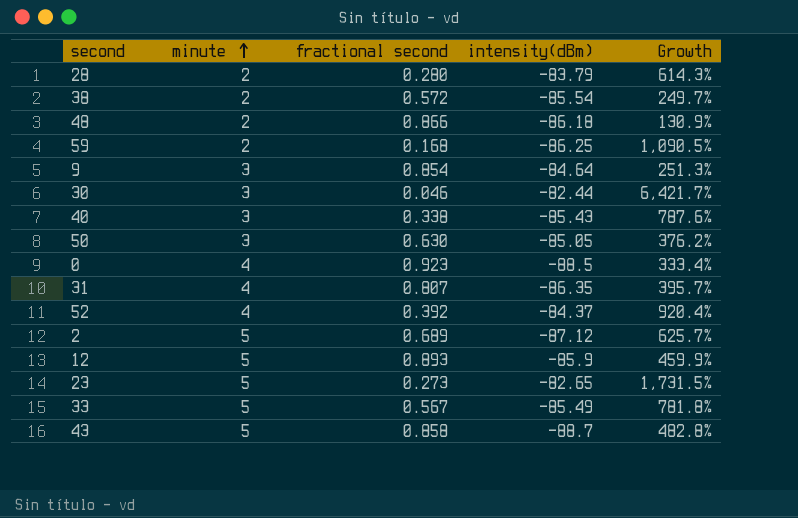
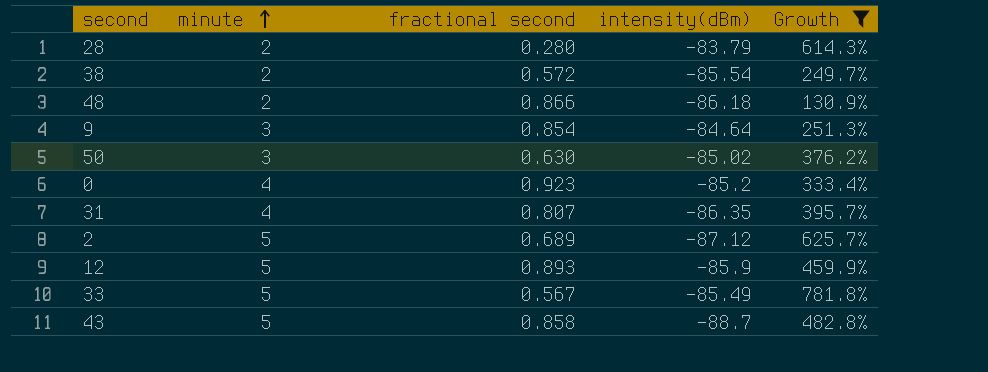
filter: none -> Growth <= 781.8%
50 | intensity(dBm): -85.05 -> -85.02
0 | intensity(dBm): -88.5 -> -85.2

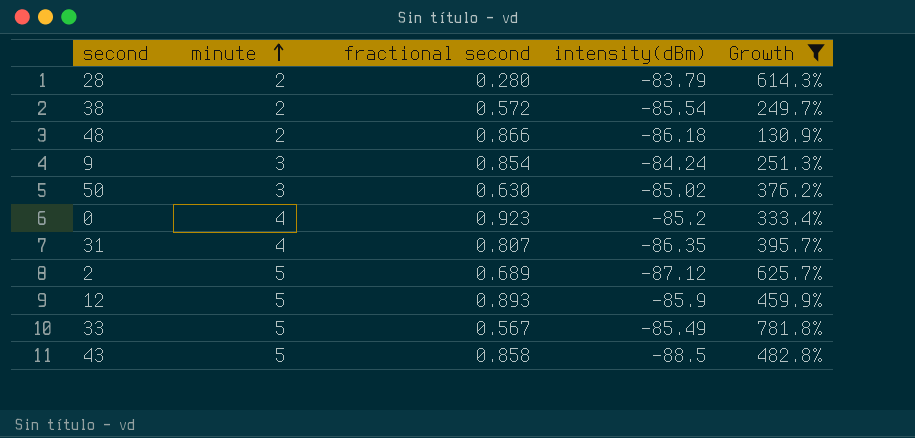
9 | intensity(dBm): -84.64 -> -84.24
43 | intensity(dBm): -88.7 -> -88.5

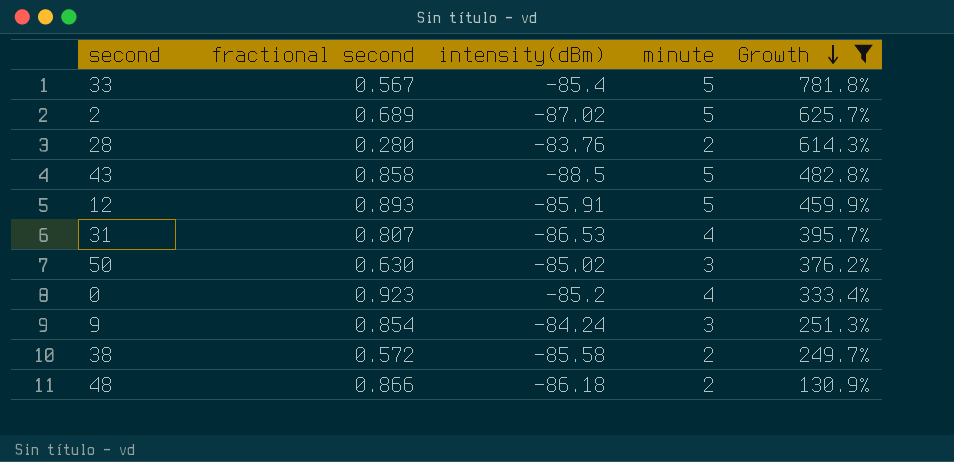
row order: minute ascending -> Growth descending
column minute | position: 2 -> 4
33 | intensity(dBm): -85.49 -> -85.4
2 | intensity(dBm): -87.12 -> -87.02
28 | intensity(dBm): -83.79 -> -83.76
12 | intensity(dBm): -85.9 -> -85.91
31 | intensity(dBm): -86.35 -> -86.53
38 | intensity(dBm): -85.54 -> -85.58

